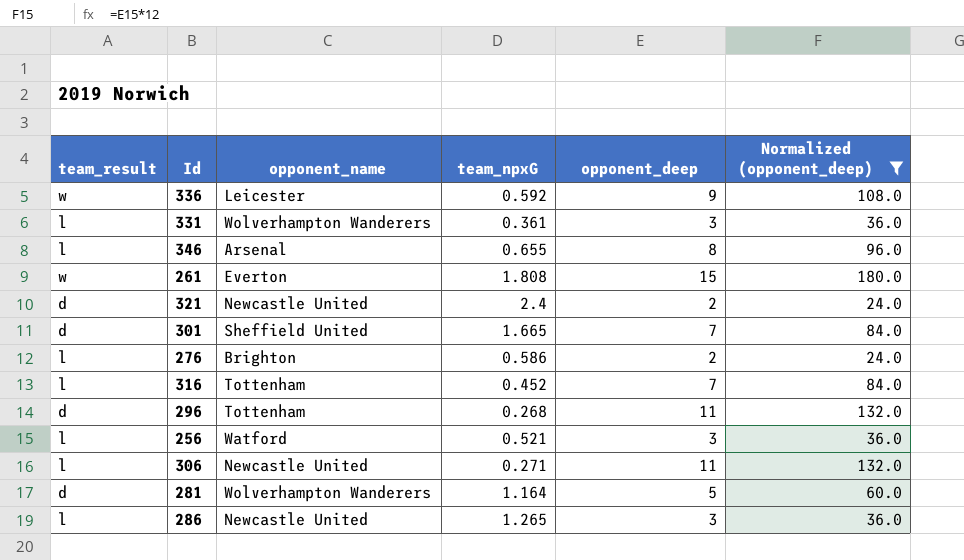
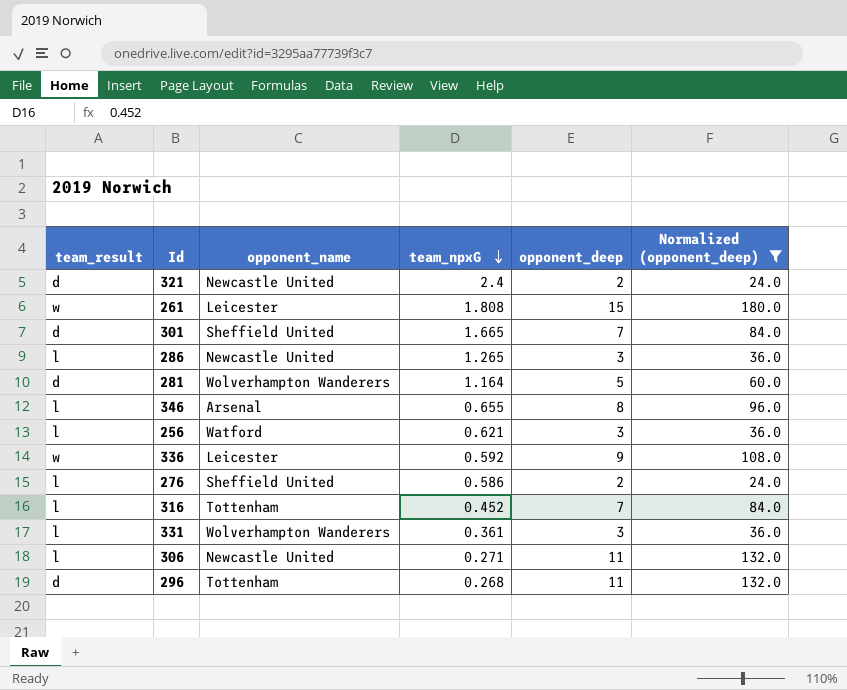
row order: none -> team_npxG descending
261 | opponent_name: Everton -> Leicester
256 | team_npxG: 0.521 -> 0.621
276 | opponent_name: Brighton -> Sheffield United

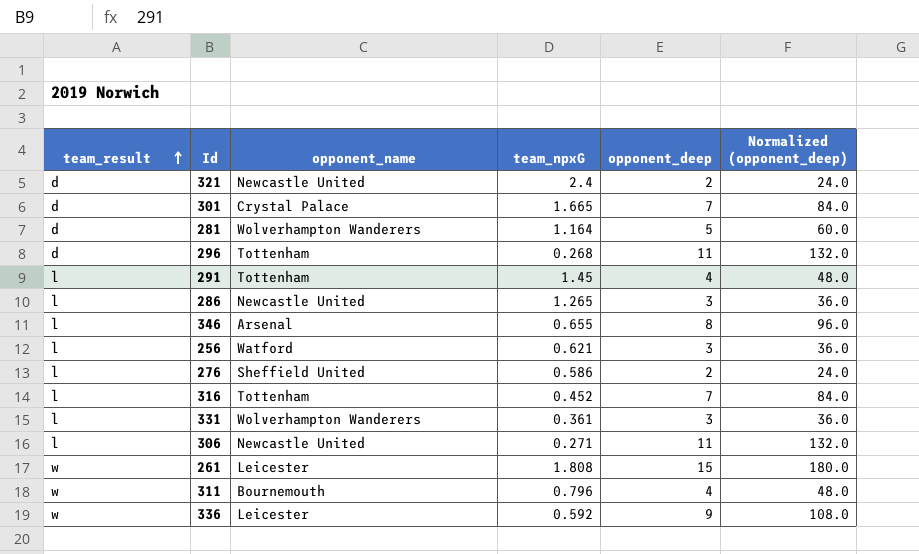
filter: Normalized (opponent_deep) != 48.0 -> none
row order: team_npxG descending -> team_result ascending
301 | opponent_name: Sheffield United -> Crystal Palace

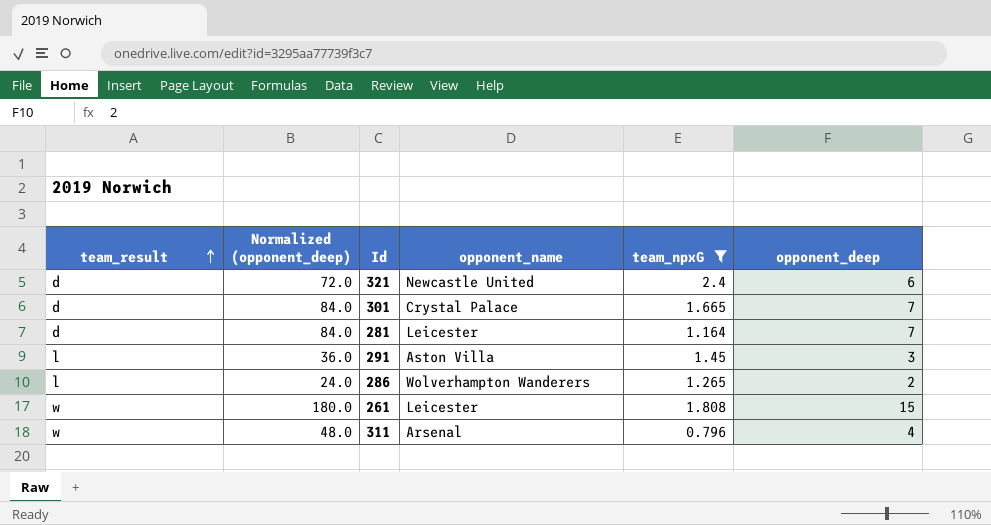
filter: none -> team_npxG >= 0.796
column Normalized (opponent_deep) | position: 6 -> 2
321 | Normalized (opponent_deep): 24.0 -> 72.0
321 | opponent_deep: 2 -> 6
281 | Normalized (opponent_deep): 60.0 -> 84.0
281 | opponent_name: Wolverhampton Wanderers -> Leicester
281 | opponent_deep: 5 -> 7
291 | Normalized (opponent_deep): 48.0 -> 36.0
291 | opponent_name: Tottenham -> Aston Villa
291 | opponent_deep: 4 -> 3
286 | Normalized (opponent_deep): 36.0 -> 24.0
286 | opponent_name: Newcastle United -> Wolverhampton Wanderers
286 | opponent_deep: 3 -> 2
311 | opponent_name: Bournemouth -> Arsenal

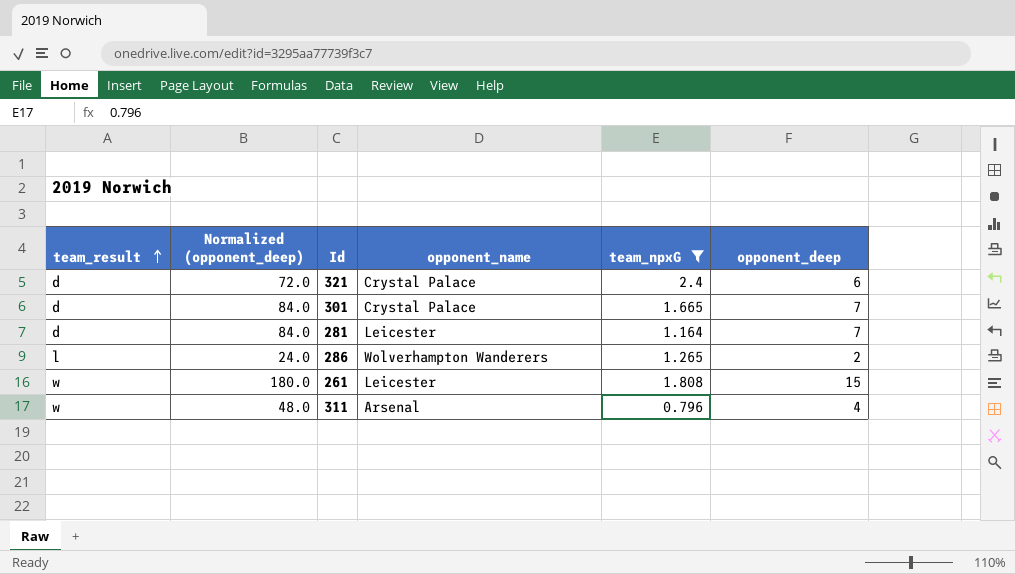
row 291: l | 36.0 | Aston Villa | 1.45 | 3 -> none
321 | opponent_name: Newcastle United -> Crystal Palace

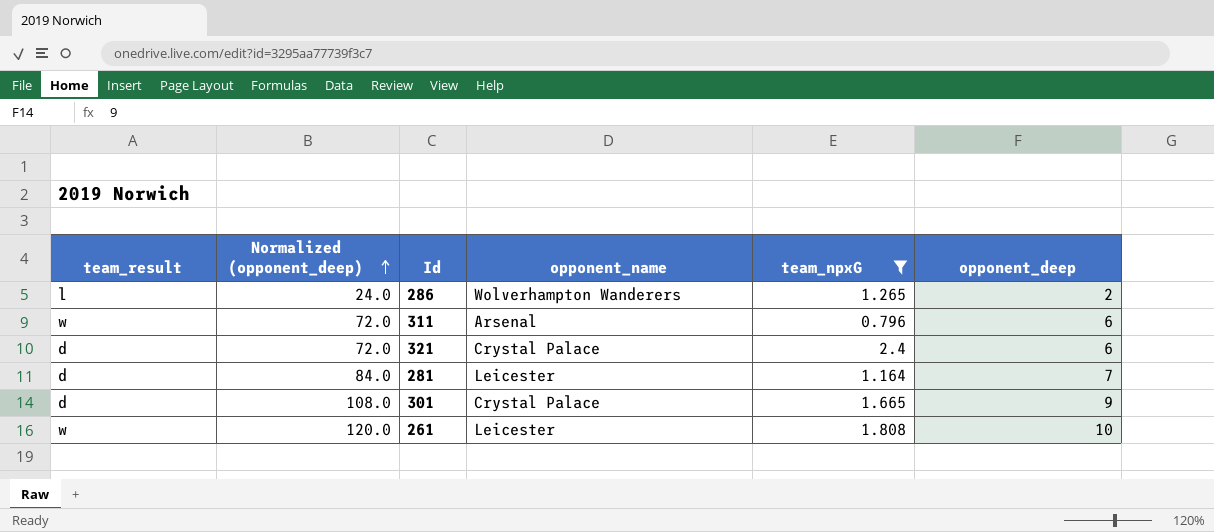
row order: team_result ascending -> Normalized (opponent_deep) ascending
311 | Normalized (opponent_deep): 48.0 -> 72.0
311 | opponent_deep: 4 -> 6
301 | Normalized (opponent_deep): 84.0 -> 108.0
301 | opponent_deep: 7 -> 9
261 | Normalized (opponent_deep): 180.0 -> 120.0
261 | opponent_deep: 15 -> 10

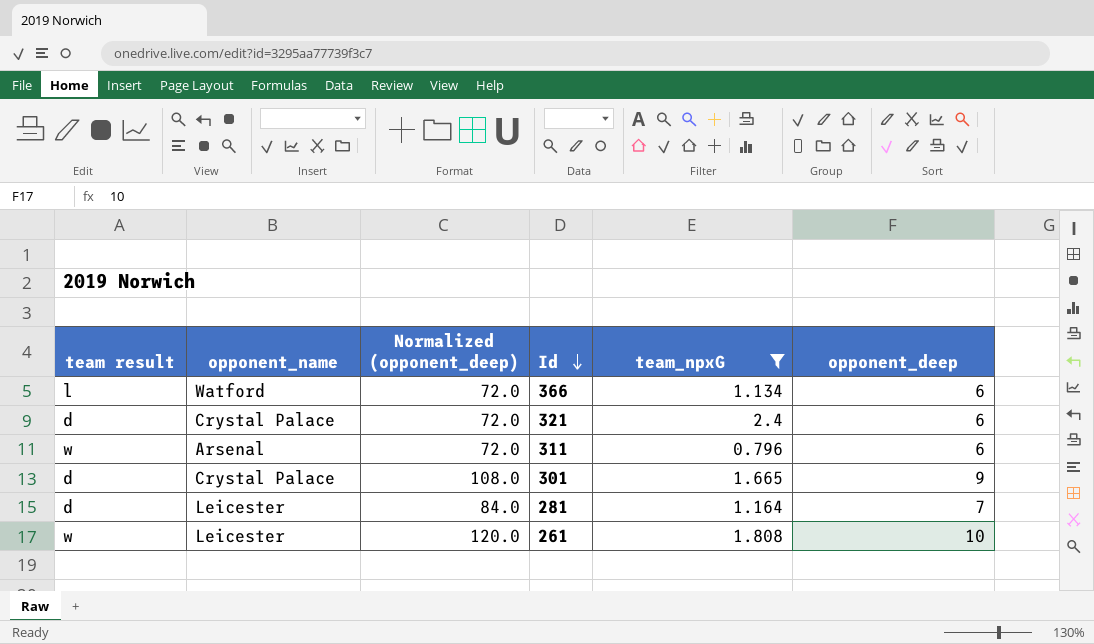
row order: Normalized (opponent_deep) ascending -> Id descending
column name: team_result -> team result
column opponent_name | position: 4 -> 2
row 286: l | 24.0 | Wolverhampton Wanderers | 1.265 | 2 -> none
row 366: none -> l | Watford | 72.0 | 1.134 | 6

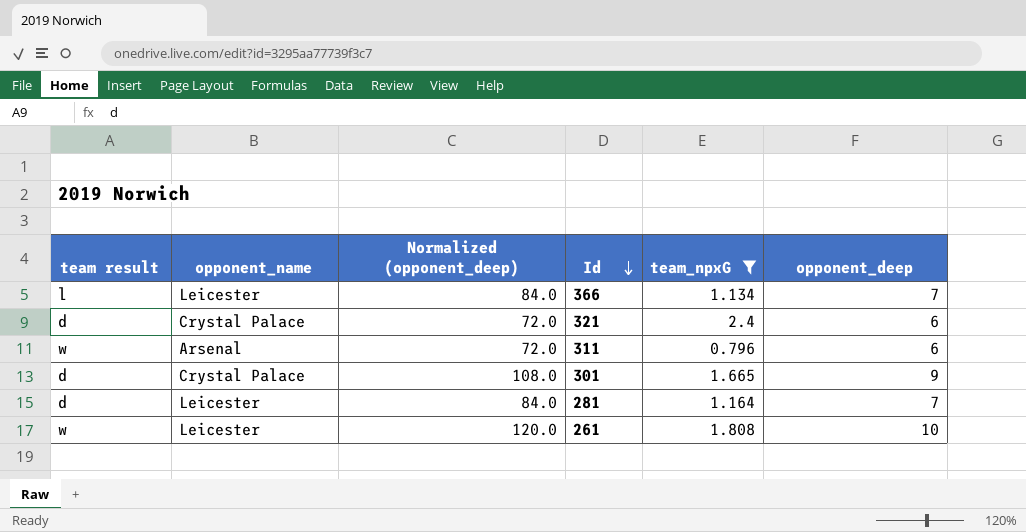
366 | opponent_name: Watford -> Leicester
366 | Normalized (opponent_deep): 72.0 -> 84.0
366 | opponent_deep: 6 -> 7

